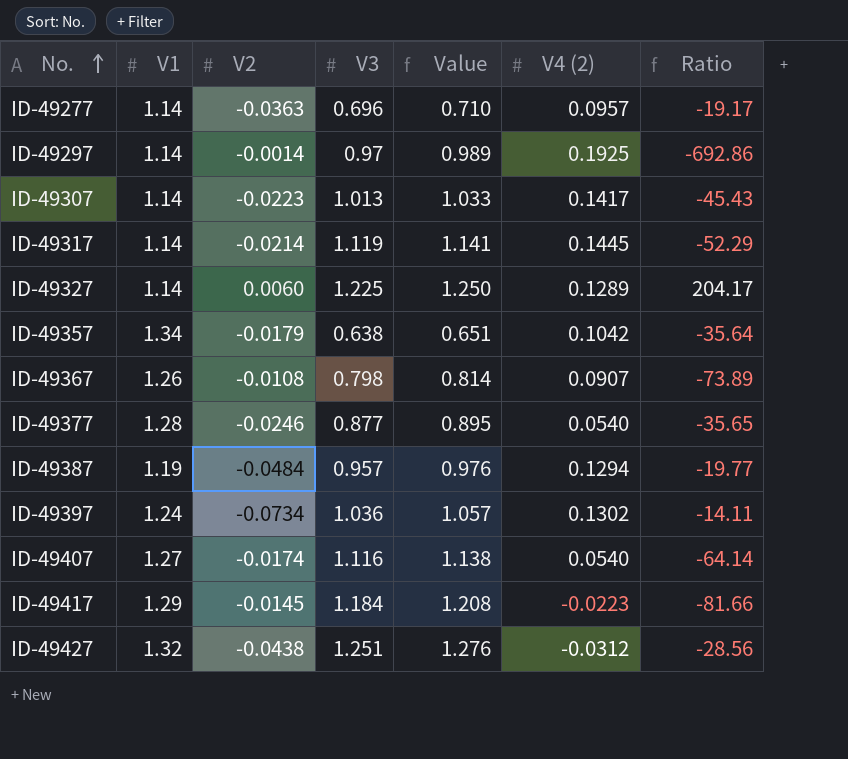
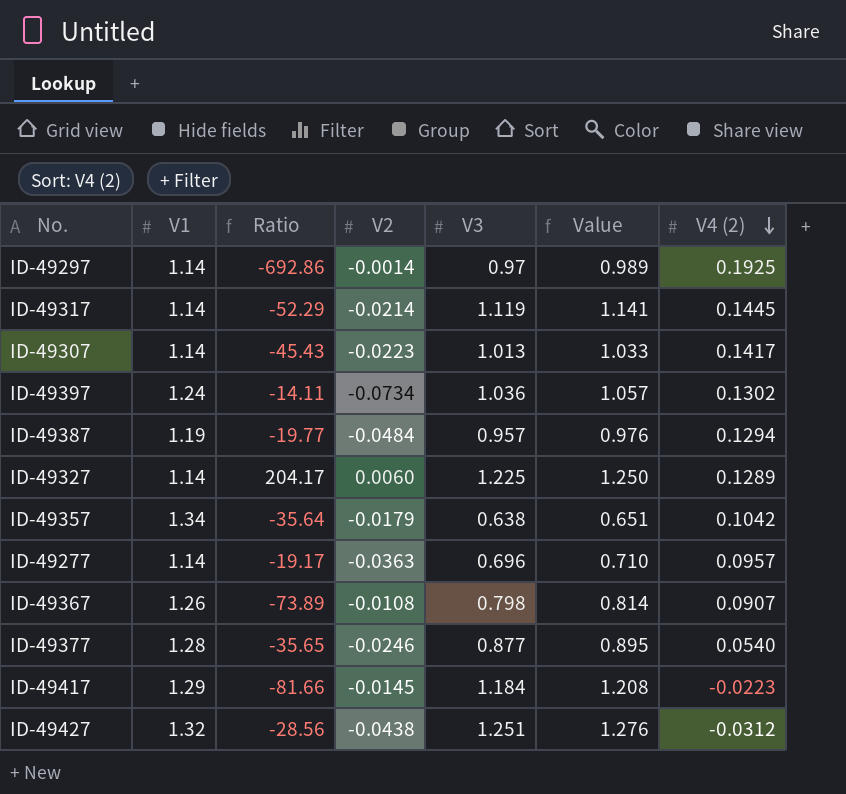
row order: No. ascending -> V4 (2) descending
column Ratio | position: 7 -> 3
row ID-49407: 1.27 | -0.0174 | 1.116 | 1.138 | 0.0540 | -64.14 -> none

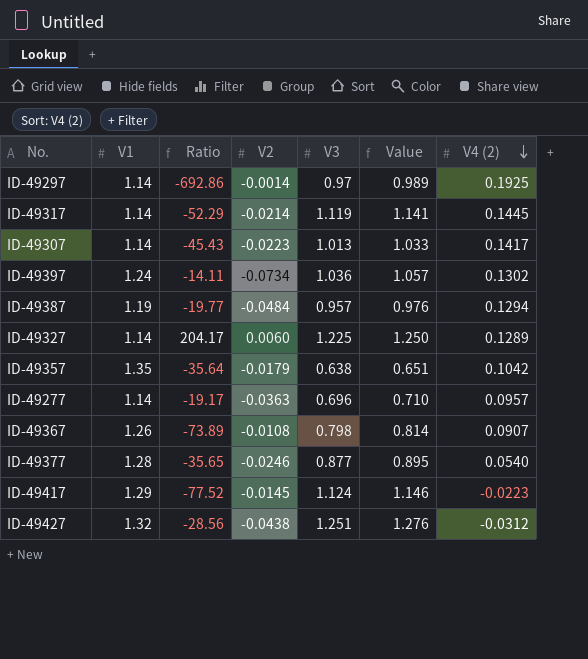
ID-49357 | V1: 1.34 -> 1.35
ID-49417 | Ratio: -81.66 -> -77.52
ID-49417 | V3: 1.184 -> 1.124
ID-49417 | Value: 1.208 -> 1.146

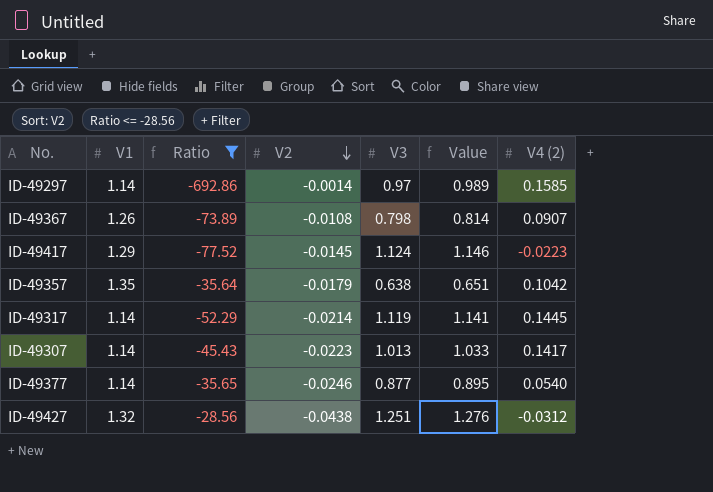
filter: none -> Ratio <= -28.56
row order: V4 (2) descending -> V2 descending
ID-49297 | V4 (2): 0.1925 -> 0.1585
ID-49377 | V1: 1.28 -> 1.14

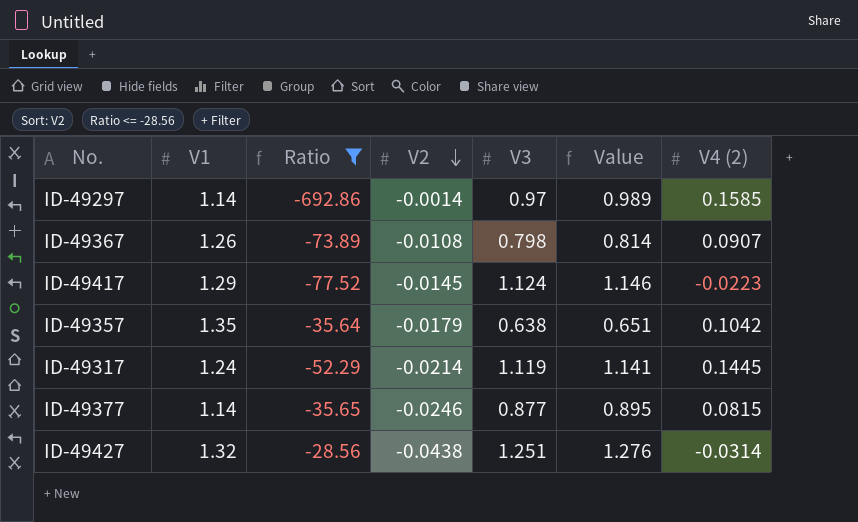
row ID-49307: 1.14 | -45.43 | -0.0223 | 1.013 | 1.033 | 0.1417 -> none
ID-49317 | V1: 1.14 -> 1.24
ID-49377 | V4 (2): 0.0540 -> 0.0815
ID-49427 | V4 (2): -0.0312 -> -0.0314

